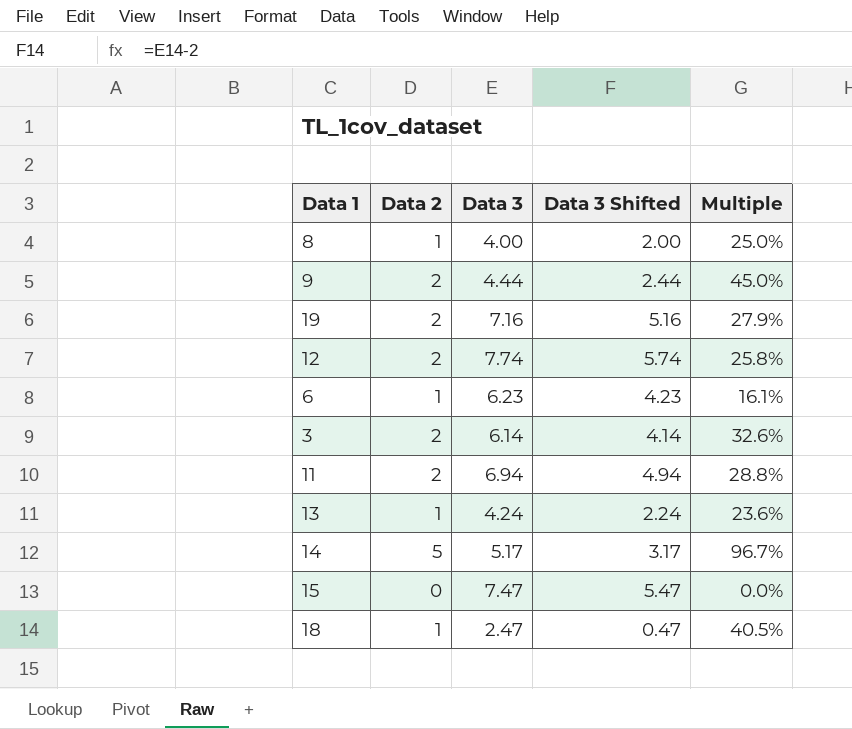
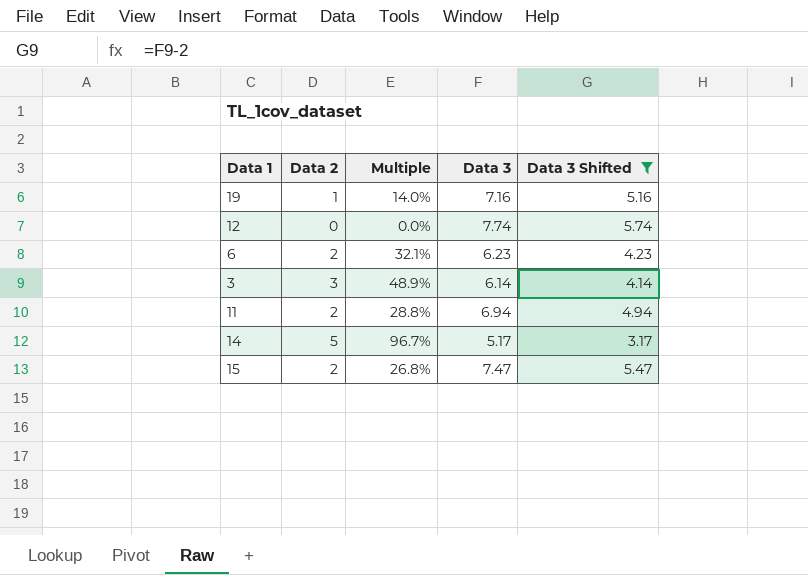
filter: none -> Data 3 Shifted >= 3.17
column Multiple | position: 5 -> 3
19 | Data 2: 2 -> 1
19 | Multiple: 27.9% -> 14.0%
12 | Data 2: 2 -> 0
12 | Multiple: 25.8% -> 0.0%
6 | Data 2: 1 -> 2
6 | Multiple: 16.1% -> 32.1%
3 | Data 2: 2 -> 3
3 | Multiple: 32.6% -> 48.9%
15 | Data 2: 0 -> 2
15 | Multiple: 0.0% -> 26.8%

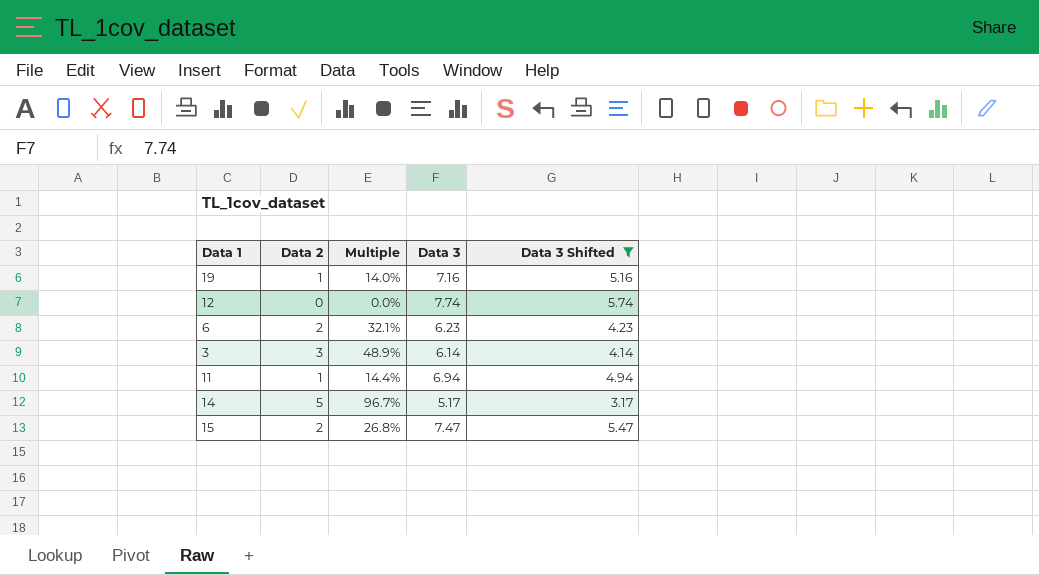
11 | Data 2: 2 -> 1
11 | Multiple: 28.8% -> 14.4%

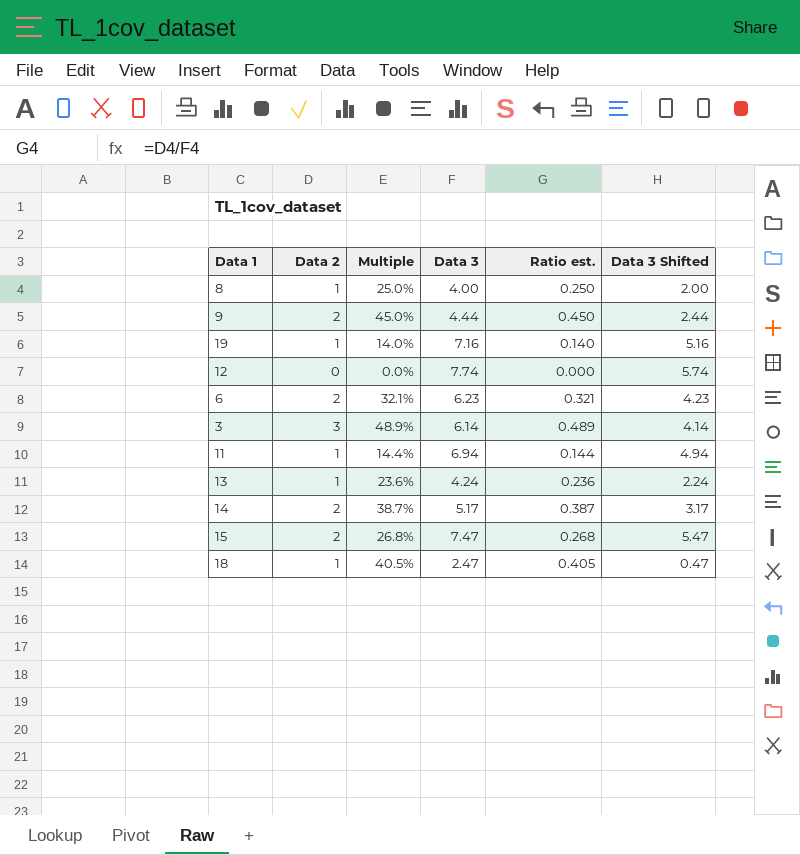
filter: Data 3 Shifted >= 3.17 -> none
column Ratio est. | formula: none -> [Data 2] / [Data 3]
14 | Data 2: 5 -> 2
14 | Multiple: 96.7% -> 38.7%

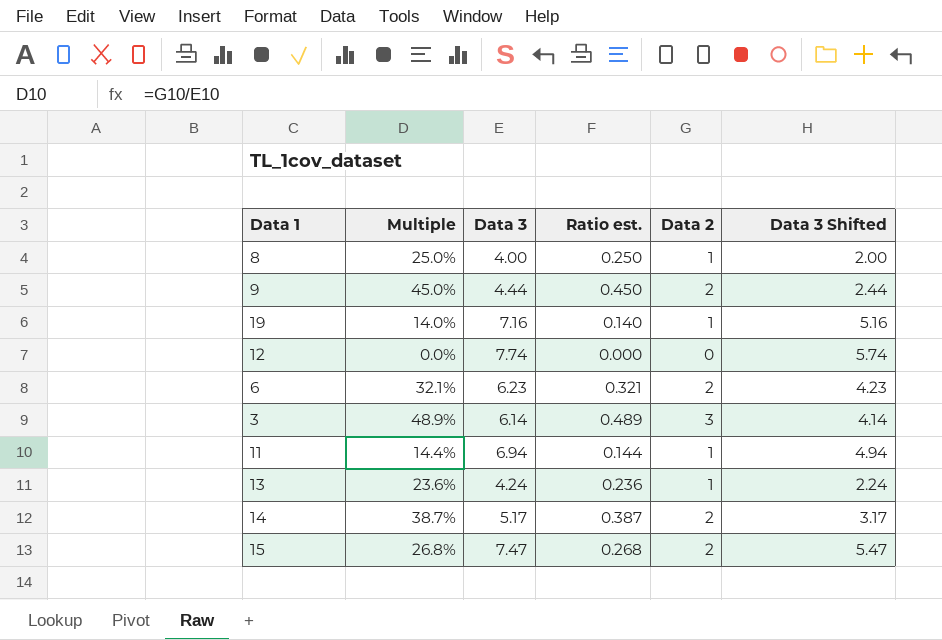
column Data 2 | position: 2 -> 5
row 18: 1 | 40.5% | 2.47 | 0.405 | 0.47 -> none

